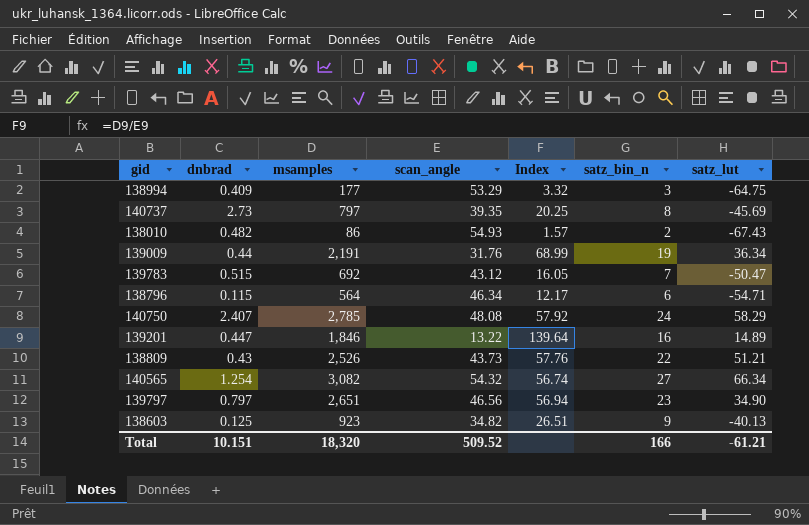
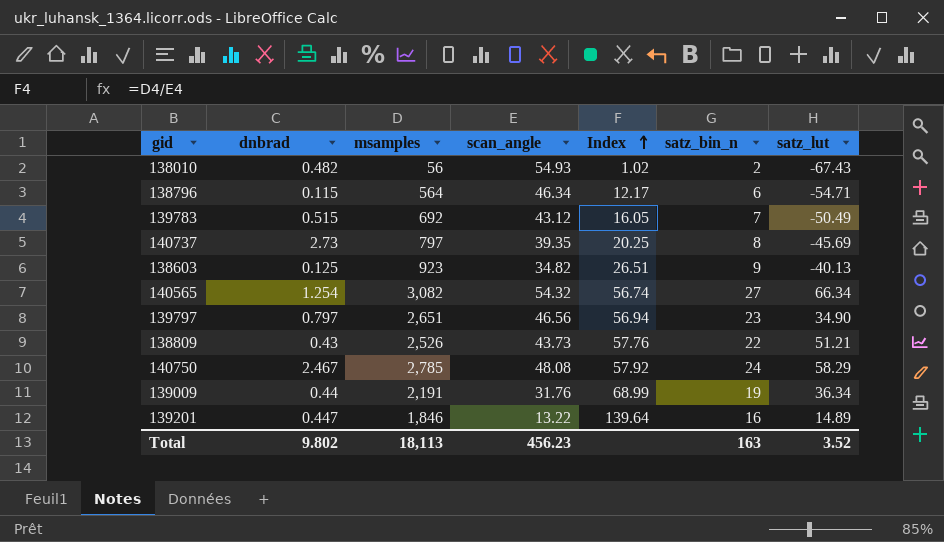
row order: none -> Index ascending
row 138994: 0.409 | 177 | 53.29 | 3.32 | 3 | -64.75 -> none
138010 | msamples: 86 -> 56
138010 | Index: 1.57 -> 1.02
139783 | satz_lut: -50.47 -> -50.49
140750 | dnbrad: 2.407 -> 2.467
Total | dnbrad: 10.151 -> 9.802
Total | msamples: 18,320 -> 18,113
Total | scan_angle: 509.52 -> 456.23
Total | satz_bin_n: 166 -> 163
Total | satz_lut: -61.21 -> 3.52

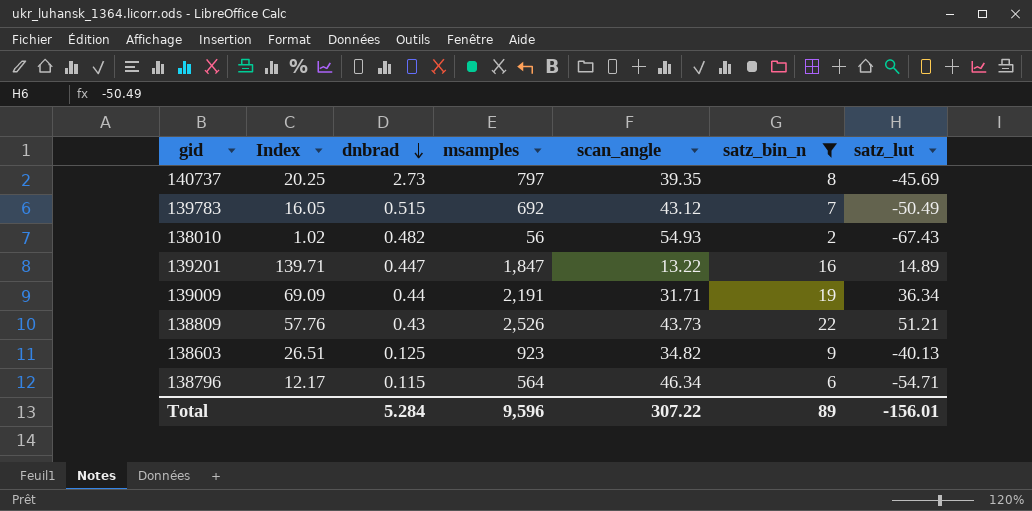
filter: none -> satz_bin_n <= 22
row order: Index ascending -> dnbrad descending
column Index | position: 5 -> 2
139201 | Index: 139.64 -> 139.71
139201 | msamples: 1,846 -> 1,847
139009 | Index: 68.99 -> 69.09
139009 | scan_angle: 31.76 -> 31.71
Total | dnbrad: 9.802 -> 5.284
Total | msamples: 18,113 -> 9,596
Total | scan_angle: 456.23 -> 307.22
Total | satz_bin_n: 163 -> 89
Total | satz_lut: 3.52 -> -156.01

